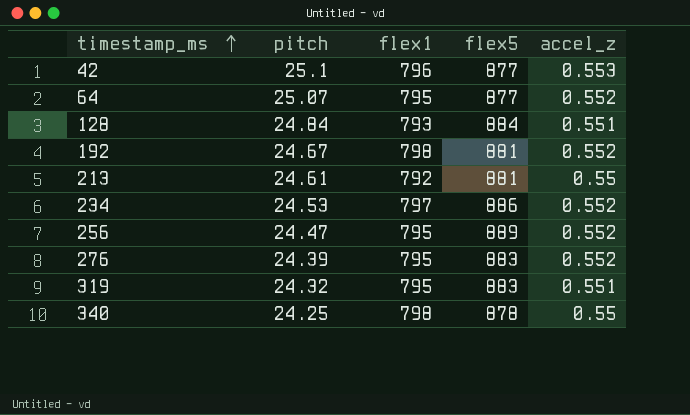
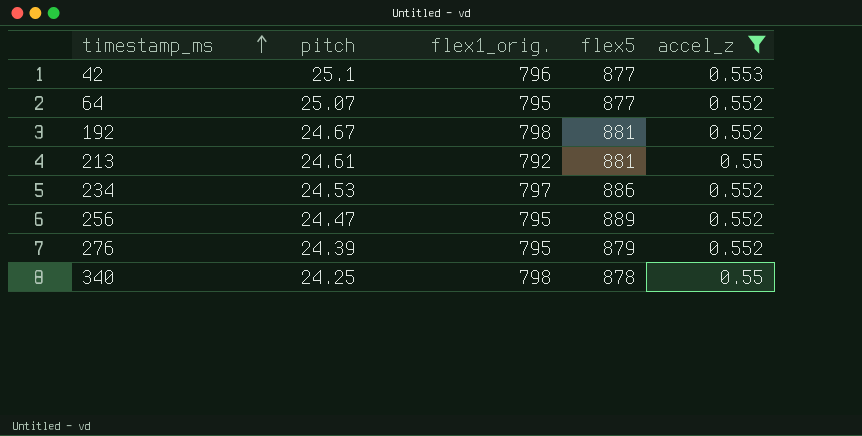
filter: none -> accel_z != 0.551
column name: flex1 -> flex1_orig.
276 | flex5: 883 -> 879

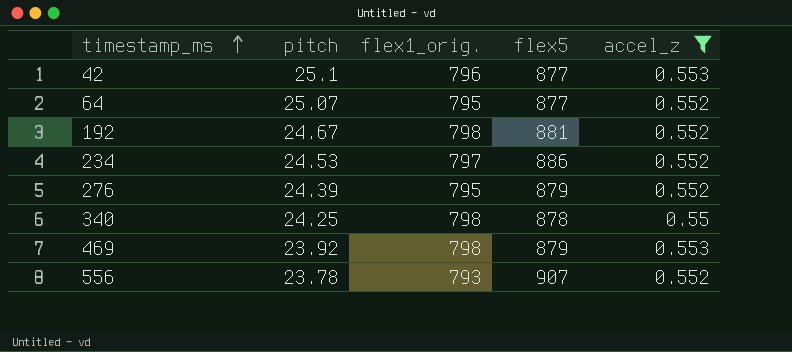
row 213: 24.61 | 792 | 881 | 0.55 -> none
row 256: 24.47 | 795 | 889 | 0.552 -> none
row 469: none -> 23.92 | 798 | 879 | 0.553
row 556: none -> 23.78 | 793 | 907 | 0.552

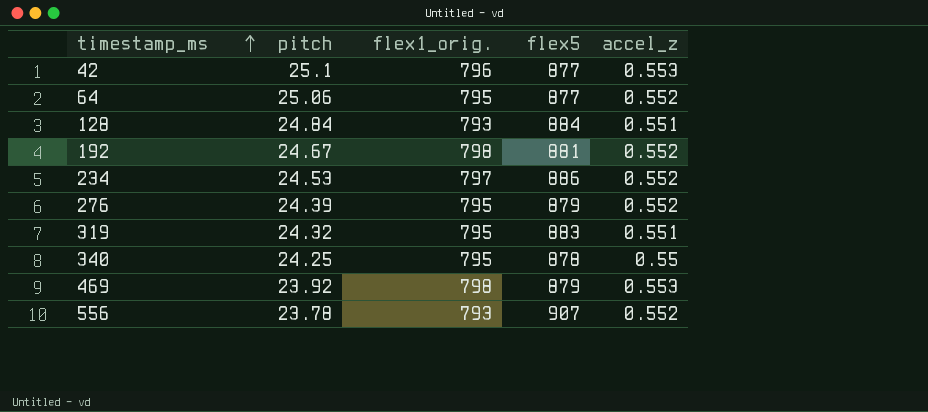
filter: accel_z != 0.551 -> none
64 | pitch: 25.07 -> 25.06
340 | flex1_orig.: 798 -> 795

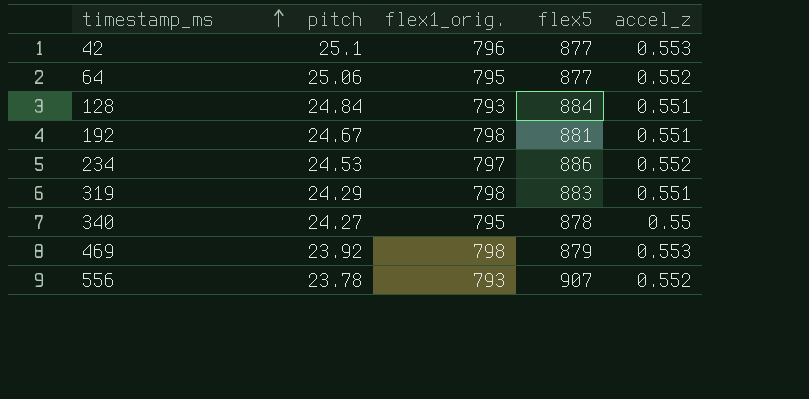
row 276: 24.39 | 795 | 879 | 0.552 -> none
192 | accel_z: 0.552 -> 0.551
319 | pitch: 24.32 -> 24.29
319 | flex1_orig.: 795 -> 798
340 | pitch: 24.25 -> 24.27

